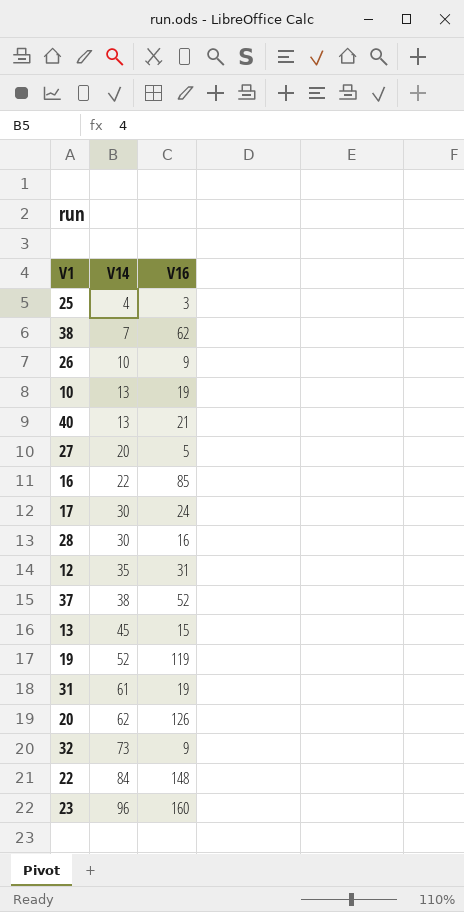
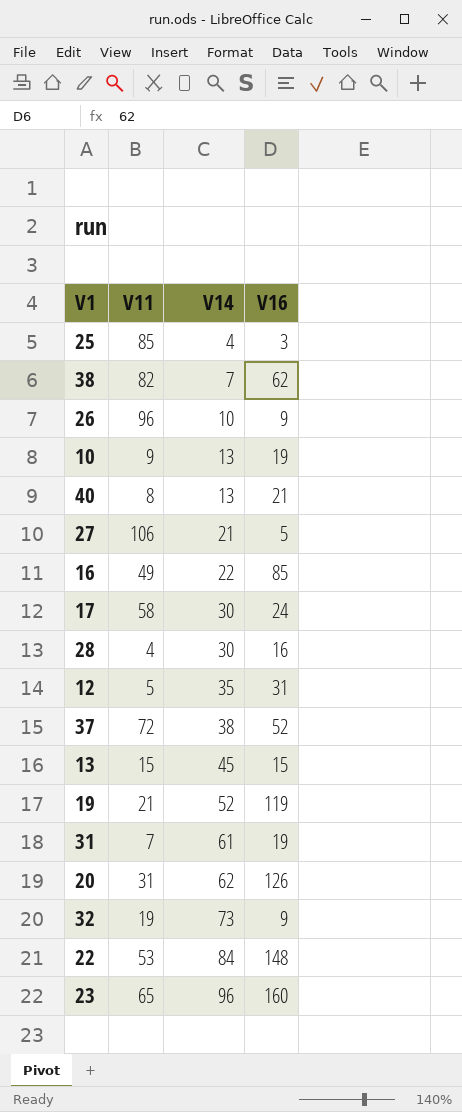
column V11 | position: none -> 2
27 | V14: 20 -> 21

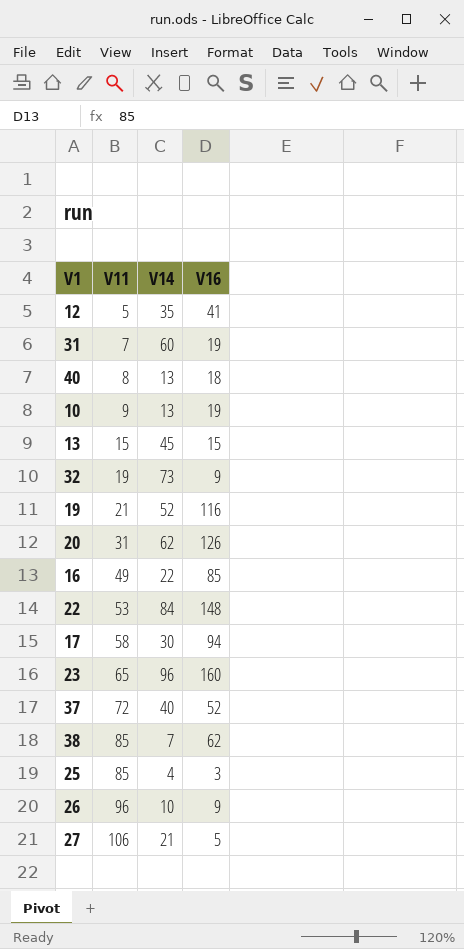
row order: V14 ascending -> V11 ascending
row 28: 4 | 30 | 16 -> none
12 | V16: 31 -> 41
31 | V14: 61 -> 60
40 | V16: 21 -> 18
19 | V16: 119 -> 116
17 | V16: 24 -> 94
37 | V14: 38 -> 40
38 | V11: 82 -> 85

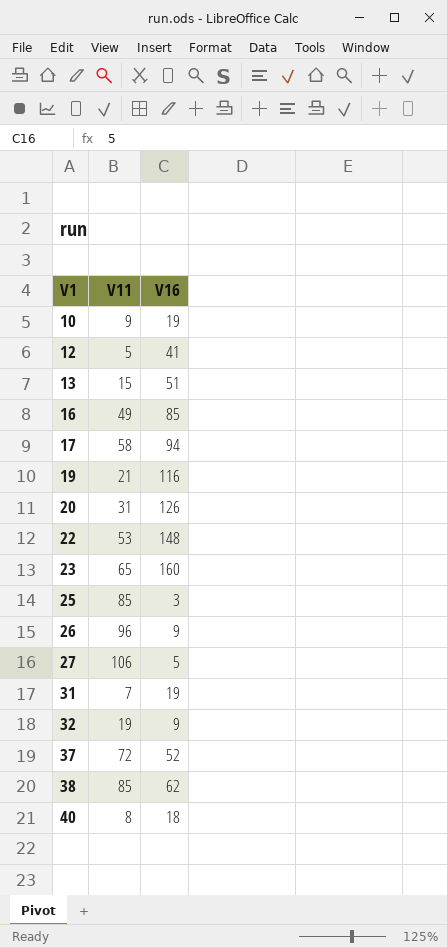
row order: V11 ascending -> V1 ascending
column V14 | position: 3 -> none
13 | V16: 15 -> 51

